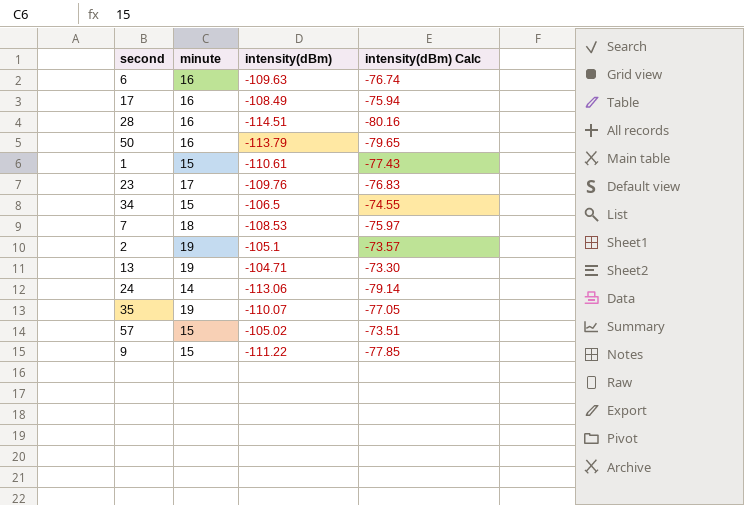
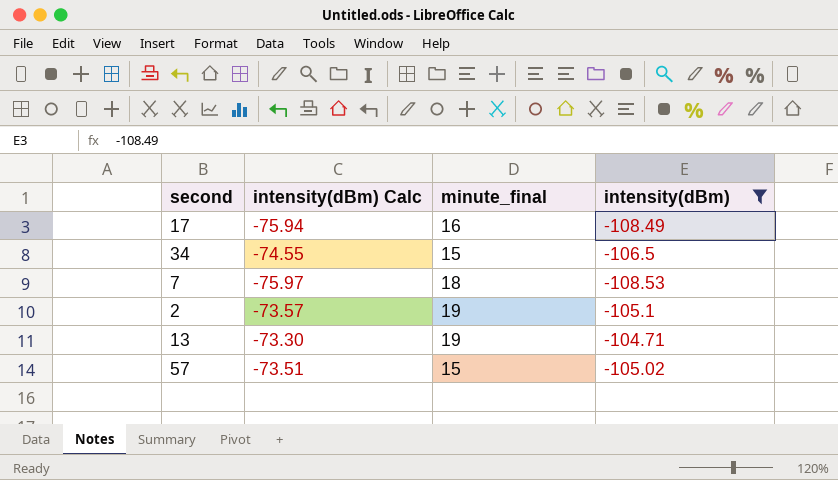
filter: none -> intensity(dBm) >= -108.53
column intensity(dBm) Calc | position: 4 -> 2
column name: minute -> minute_final

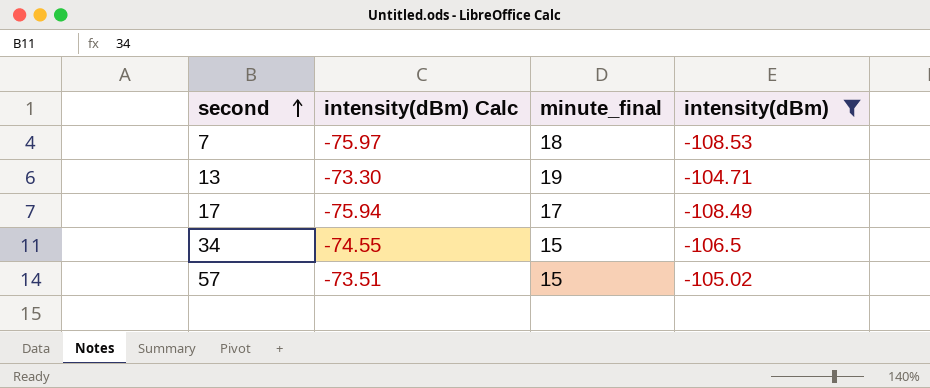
row order: none -> second ascending
row 2: -73.57 | 19 | -105.1 -> none
17 | minute_final: 16 -> 17

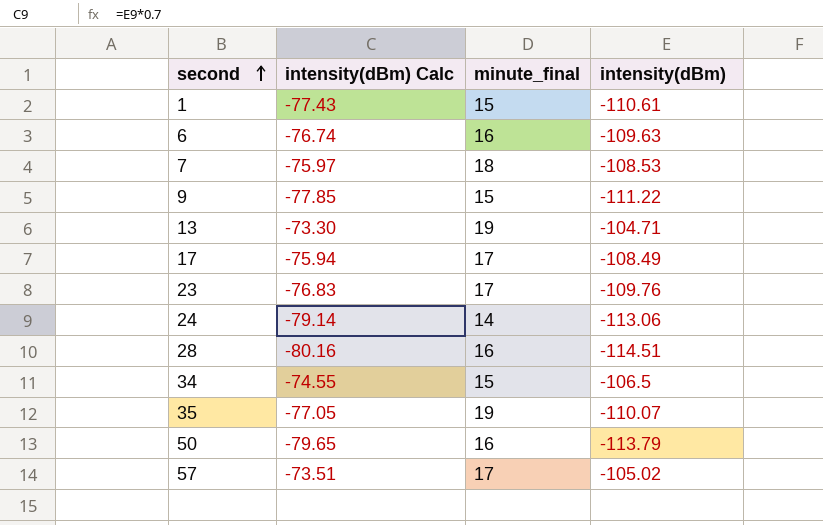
filter: intensity(dBm) >= -108.53 -> none
57 | minute_final: 15 -> 17

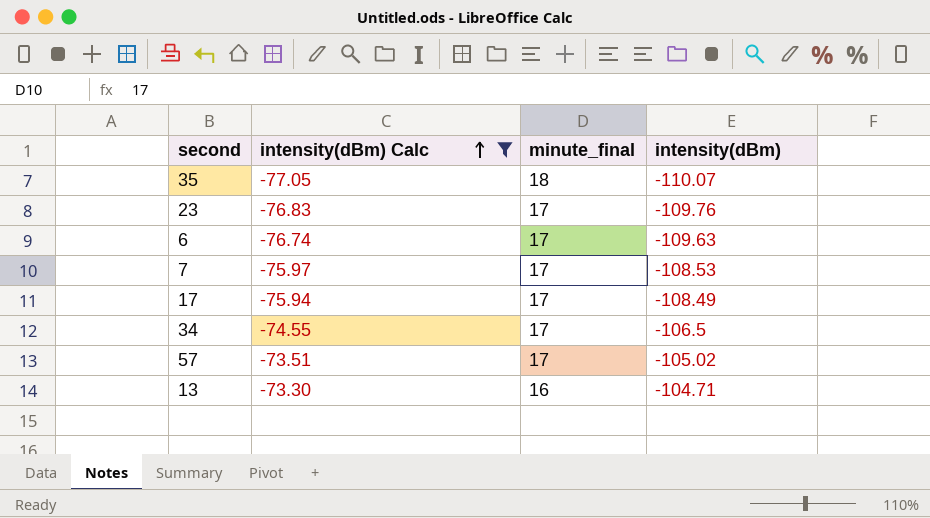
filter: none -> intensity(dBm) Calc >= -77.05
row order: second ascending -> intensity(dBm) Calc ascending
35 | minute_final: 19 -> 18
6 | minute_final: 16 -> 17
7 | minute_final: 18 -> 17
34 | minute_final: 15 -> 17
13 | minute_final: 19 -> 16

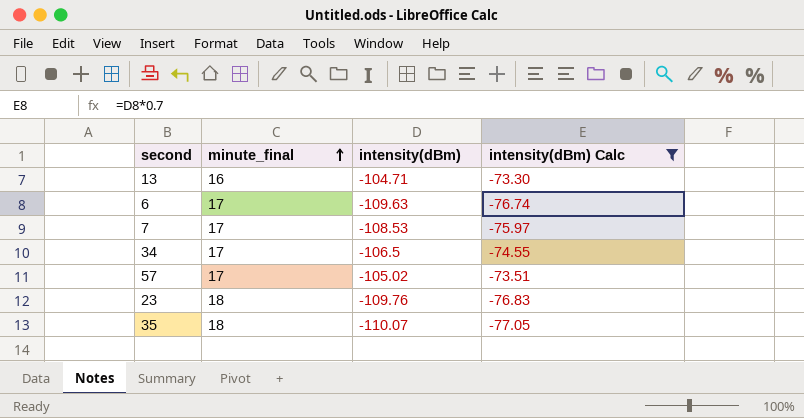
row order: intensity(dBm) Calc ascending -> minute_final ascending
column intensity(dBm) Calc | position: 2 -> 4
row 17: -75.94 | 17 | -108.49 -> none
23 | minute_final: 17 -> 18

